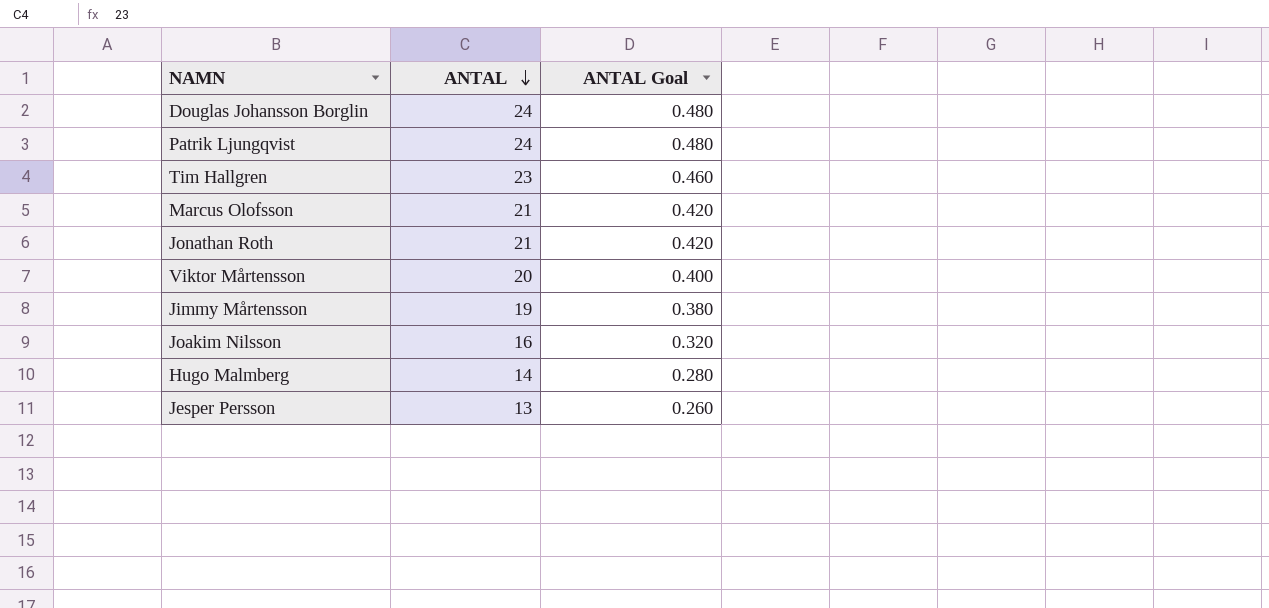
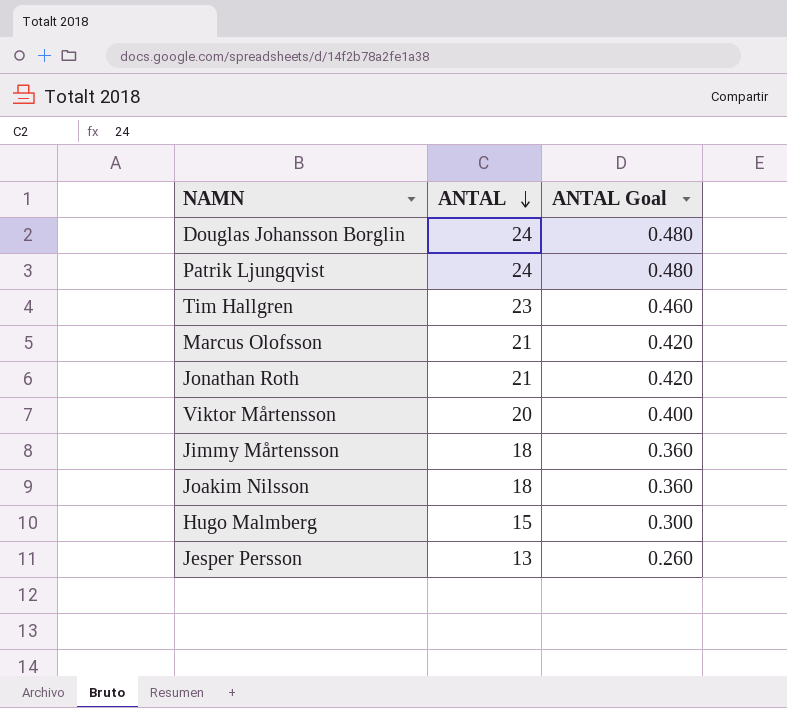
Jimmy Mårtensson | ANTAL: 19 -> 18
Jimmy Mårtensson | ANTAL Goal: 0.380 -> 0.360
Joakim Nilsson | ANTAL: 16 -> 18
Joakim Nilsson | ANTAL Goal: 0.320 -> 0.360
Hugo Malmberg | ANTAL: 14 -> 15
Hugo Malmberg | ANTAL Goal: 0.280 -> 0.300

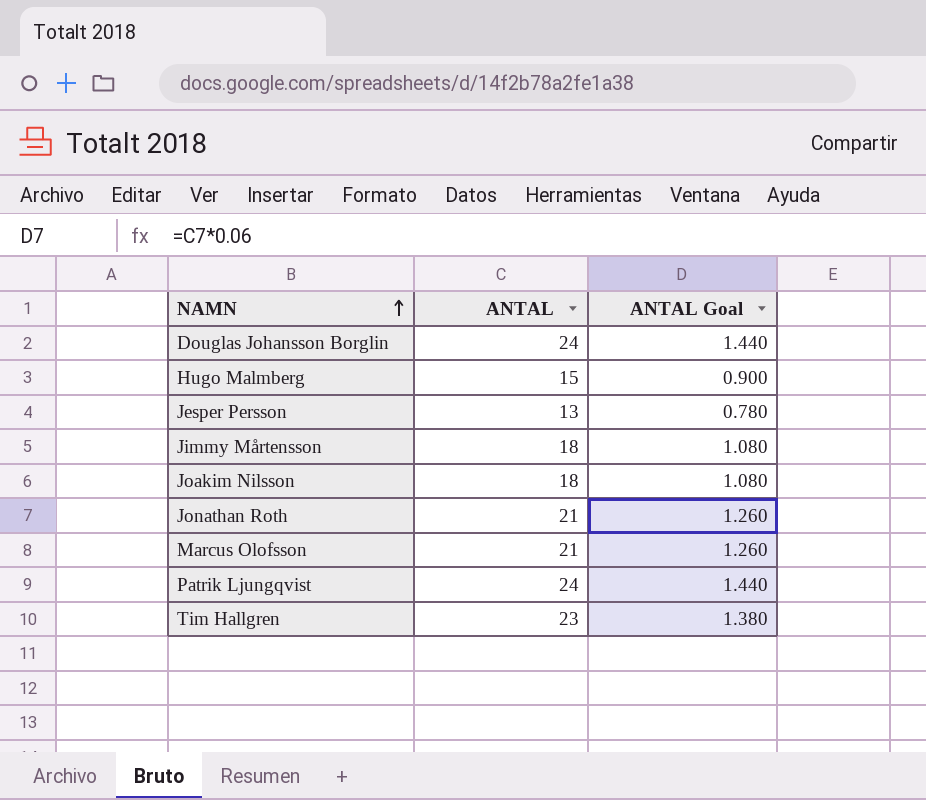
row order: ANTAL descending -> NAMN ascending
column ANTAL Goal | formula: [ANTAL] * 0.02 -> [ANTAL] * 0.06
row Viktor Mårtensson: 20 | 0.400 -> none

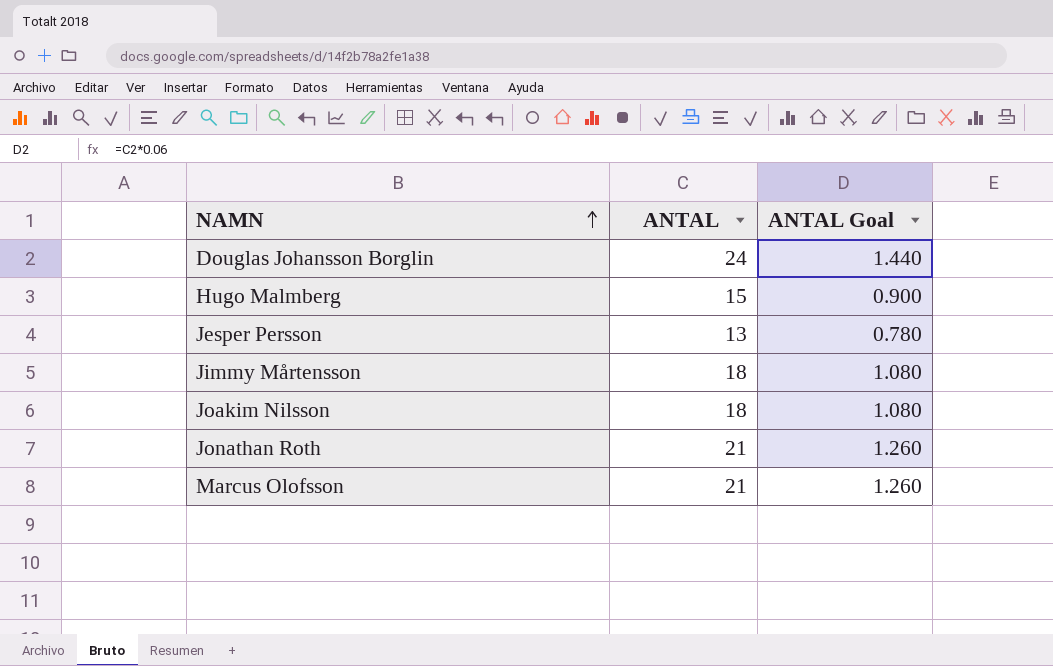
row Patrik Ljungqvist: 24 | 1.440 -> none
row Tim Hallgren: 23 | 1.380 -> none

